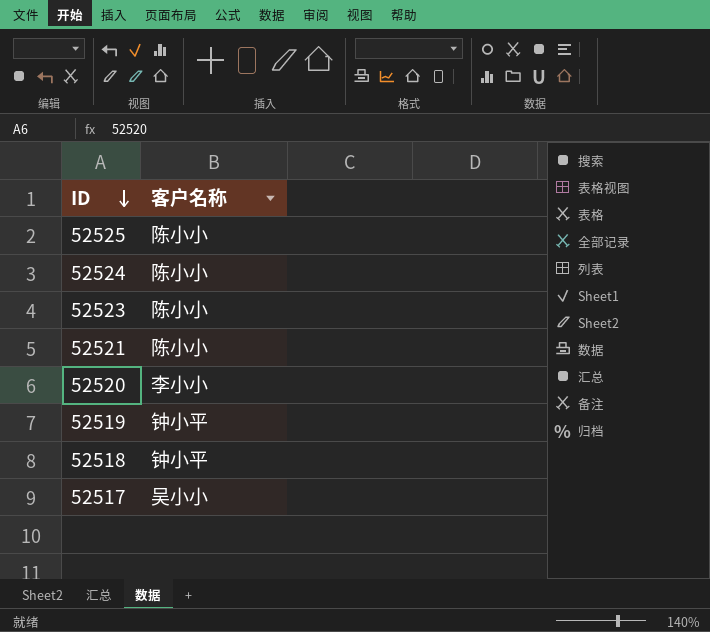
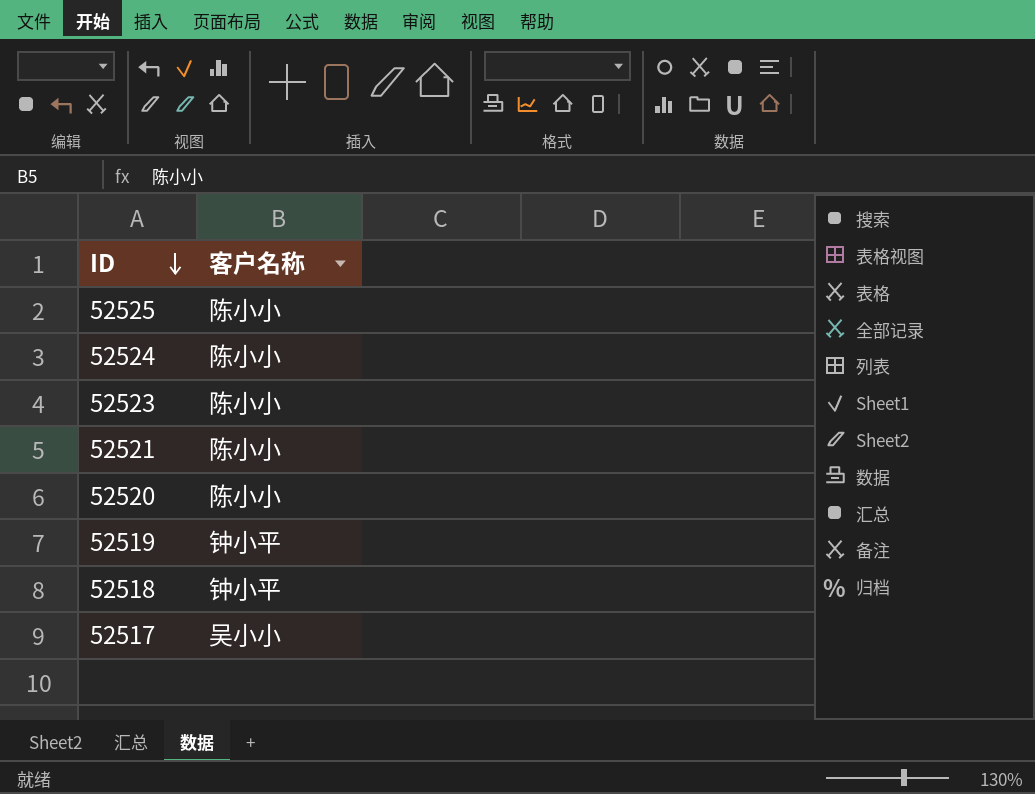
52520 | 客户名称: 李小小 -> 陈小小

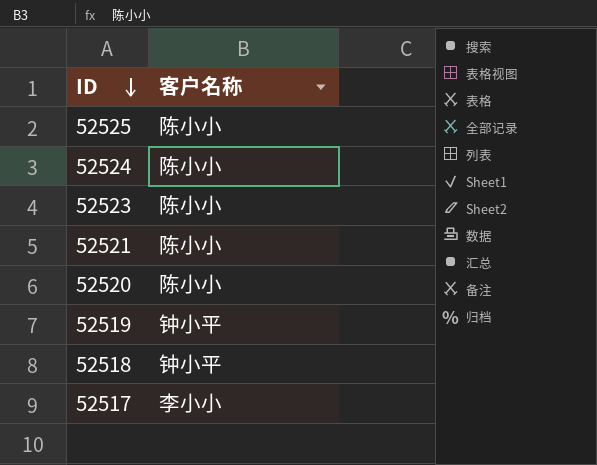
52517 | 客户名称: 吴小小 -> 李小小

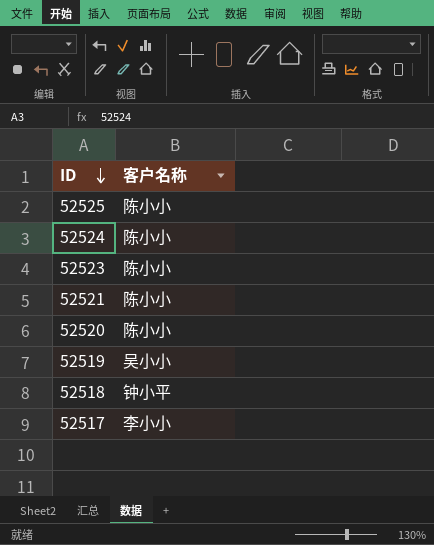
52519 | 客户名称: 钟小平 -> 吴小小

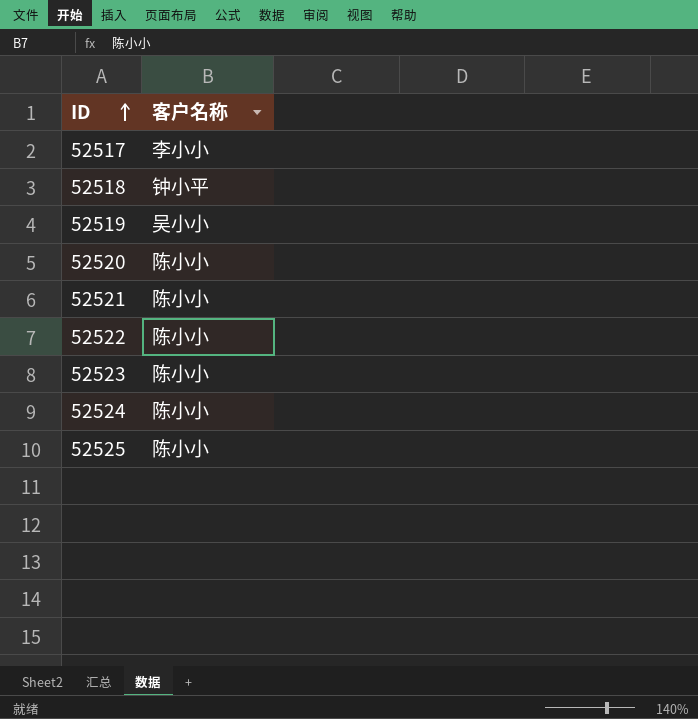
row order: ID descending -> ID ascending
row 52522: none -> 陈小小

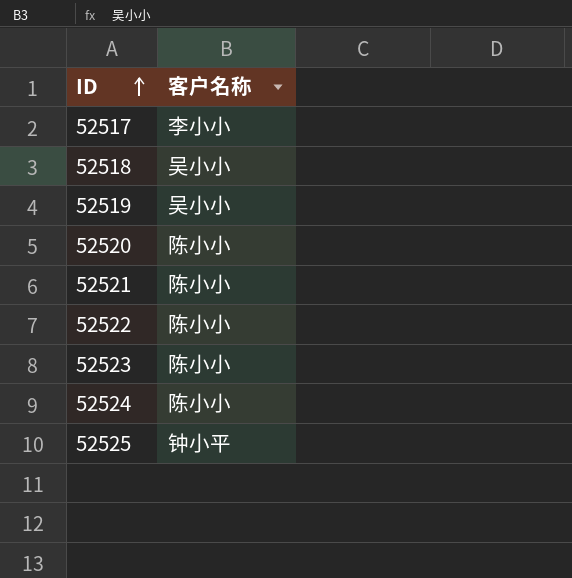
52518 | 客户名称: 钟小平 -> 吴小小
52525 | 客户名称: 陈小小 -> 钟小平

